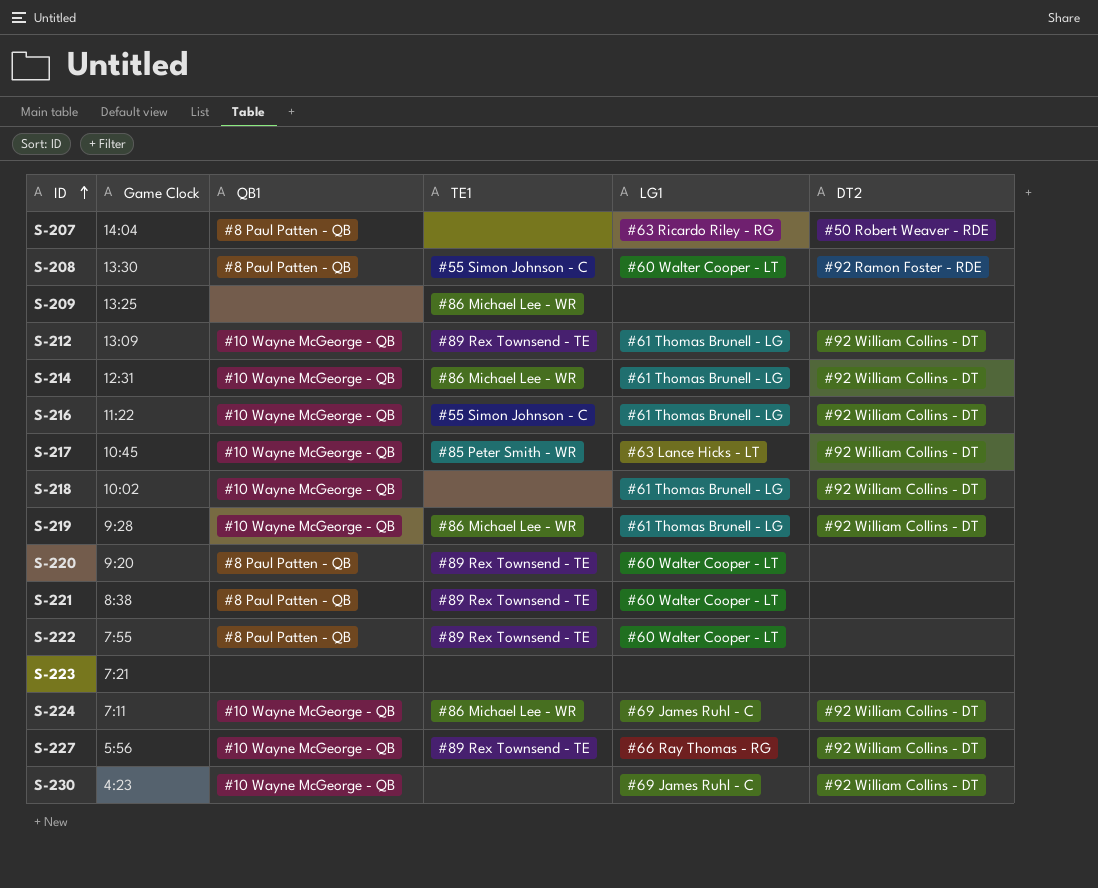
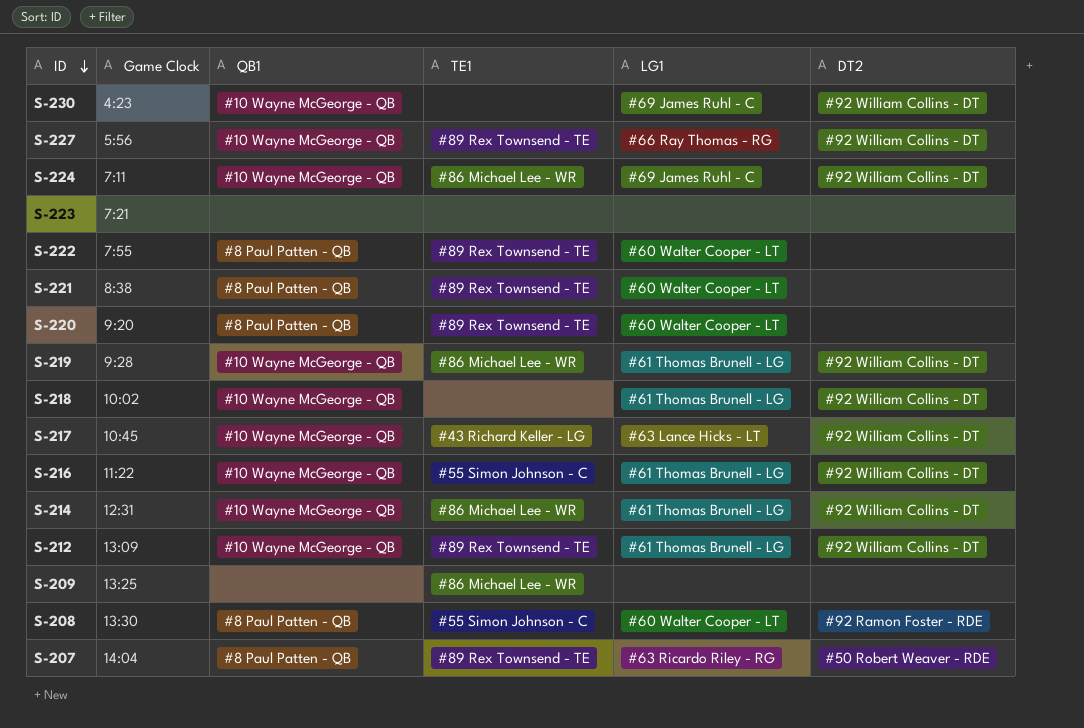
row order: ID ascending -> ID descending
S-217 | TE1: #85 Peter Smith - WR -> #43 Richard Keller - LG
S-207 | TE1: none -> #89 Rex Townsend - TE

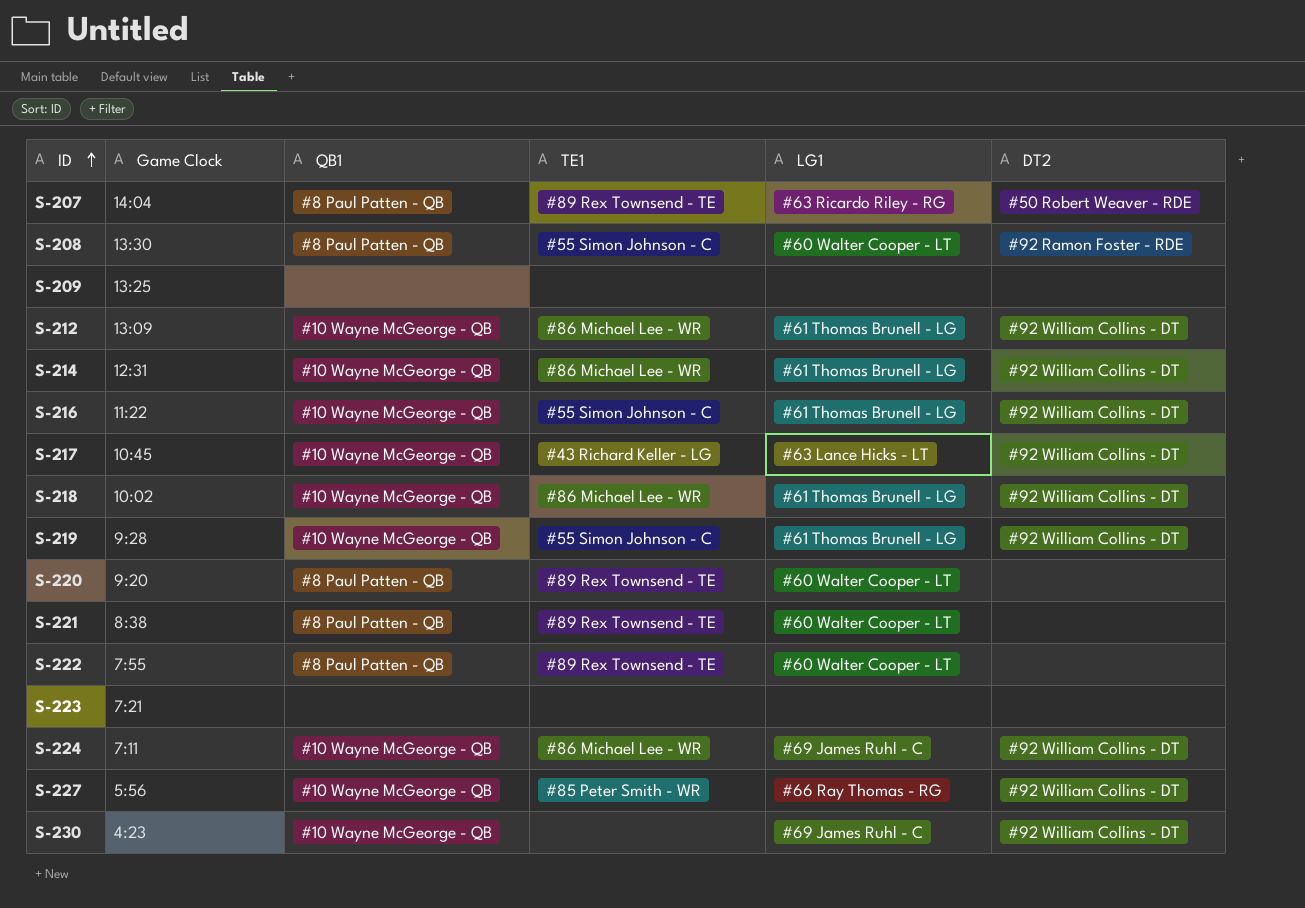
row order: ID descending -> ID ascending
S-209 | TE1: #86 Michael Lee - WR -> none
S-212 | TE1: #89 Rex Townsend - TE -> #86 Michael Lee - WR
S-218 | TE1: none -> #86 Michael Lee - WR
S-219 | TE1: #86 Michael Lee - WR -> #55 Simon Johnson - C
S-227 | TE1: #89 Rex Townsend - TE -> #85 Peter Smith - WR

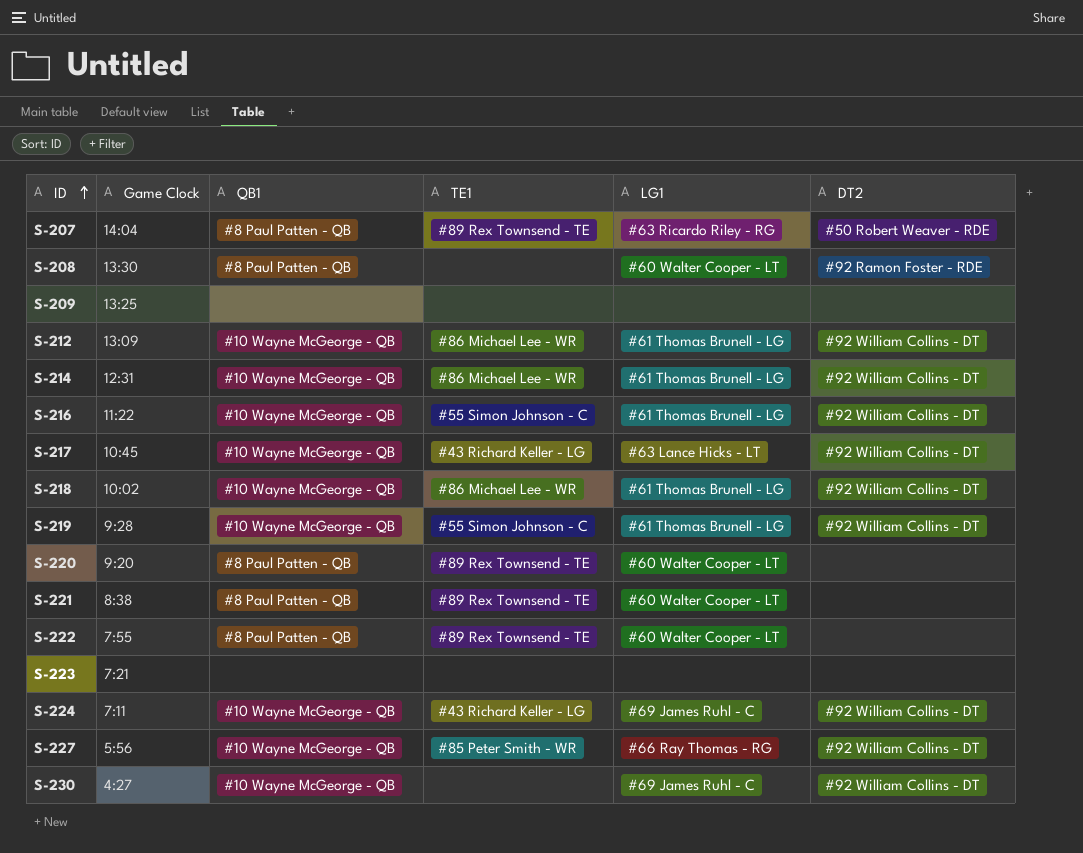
S-208 | TE1: #55 Simon Johnson - C -> none
S-224 | TE1: #86 Michael Lee - WR -> #43 Richard Keller - LG
S-230 | Game Clock: 4:23 -> 4:27

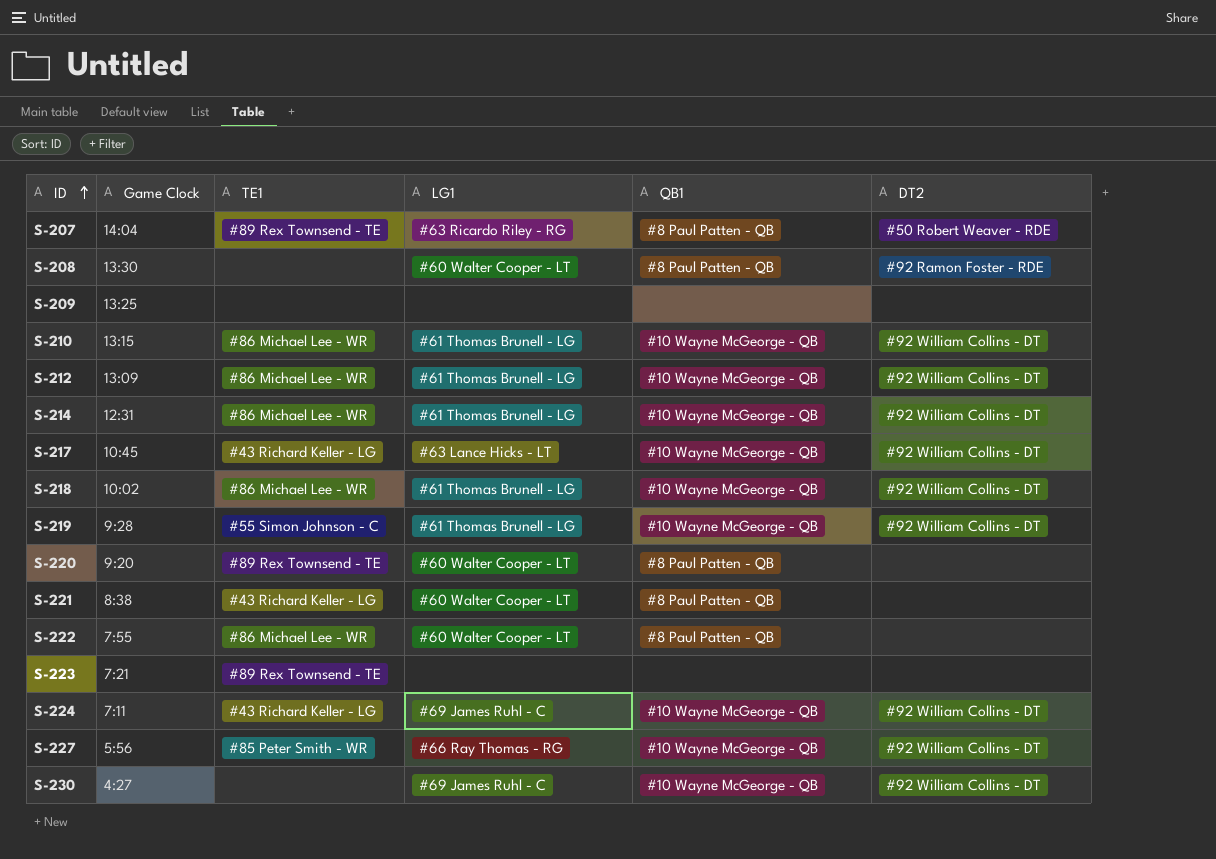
column QB1 | position: 3 -> 5
row S-216: 11:22 | #10 Wayne McGeorge - QB | #55 Simon Johnson - C | #61 Thomas Brunell - LG | #92 William Collins - DT -> none
row S-210: none -> 13:15 | #86 Michael Lee - WR | #61 Thomas Brunell - LG | #10 Wayne McGeorge - QB | #92 William Collins - DT
S-221 | TE1: #89 Rex Townsend - TE -> #43 Richard Keller - LG
S-222 | TE1: #89 Rex Townsend - TE -> #86 Michael Lee - WR
S-223 | TE1: none -> #89 Rex Townsend - TE

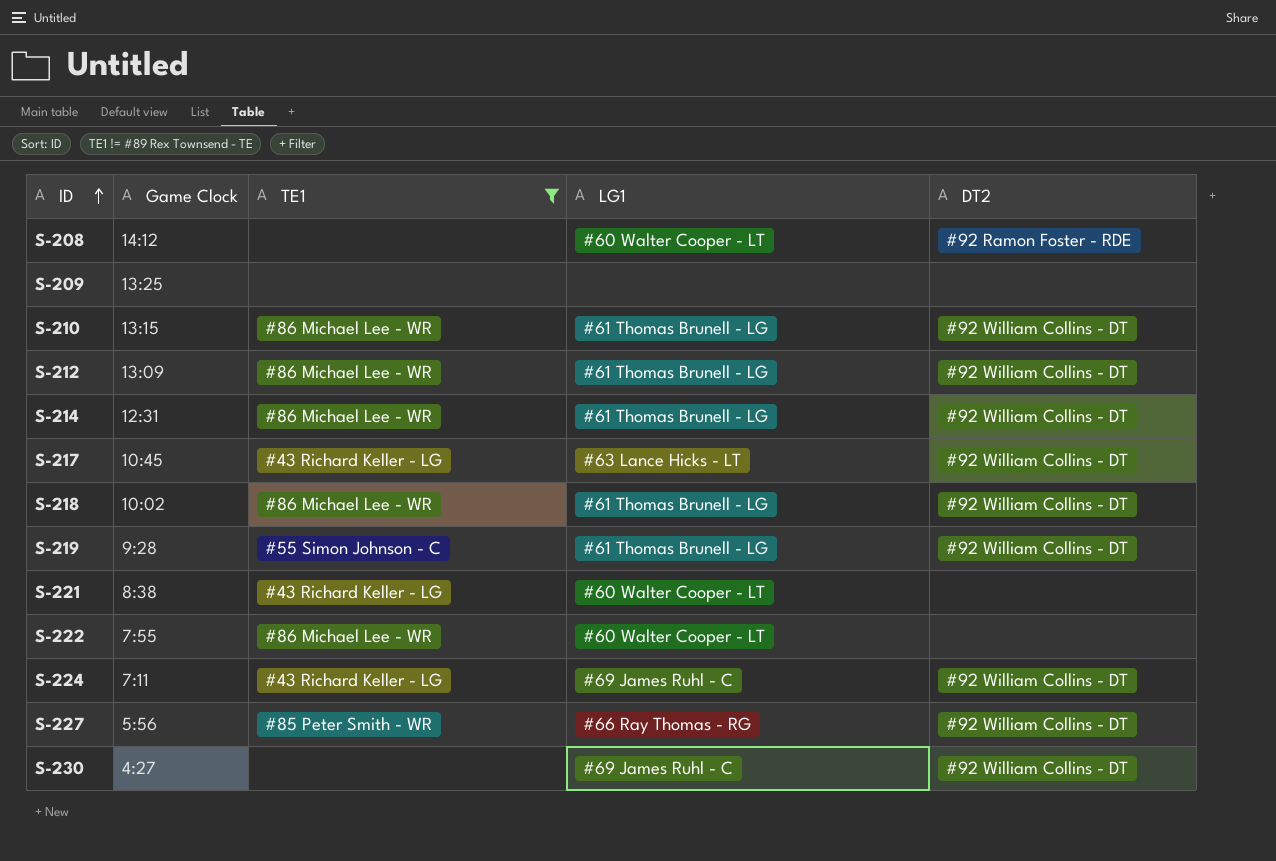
filter: none -> TE1 != #89 Rex Townsend - TE
column QB1 | position: 5 -> none
S-208 | Game Clock: 13:30 -> 14:12

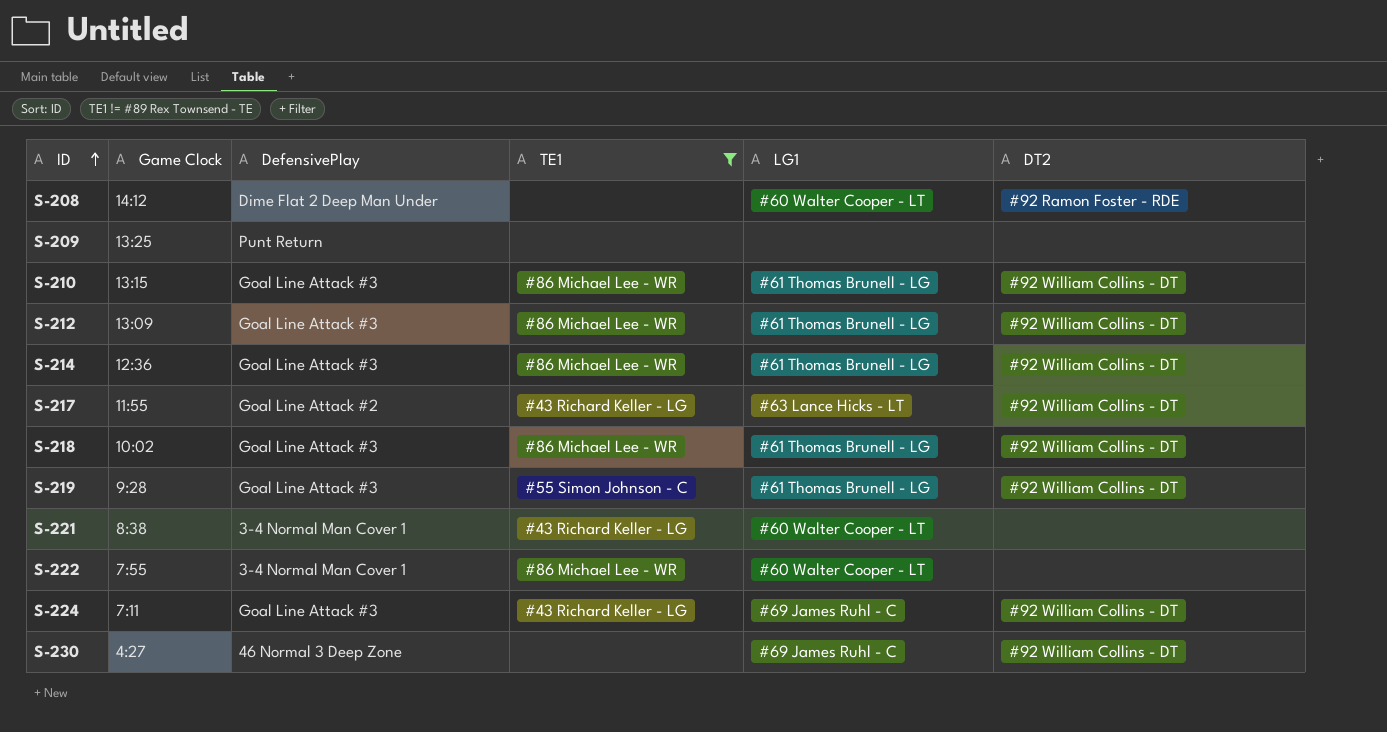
column DefensivePlay | position: none -> 3
row S-227: 5:56 | #85 Peter Smith - WR | #66 Ray Thomas - RG | #92 William Collins - DT -> none
S-214 | Game Clock: 12:31 -> 12:36
S-217 | Game Clock: 10:45 -> 11:55

